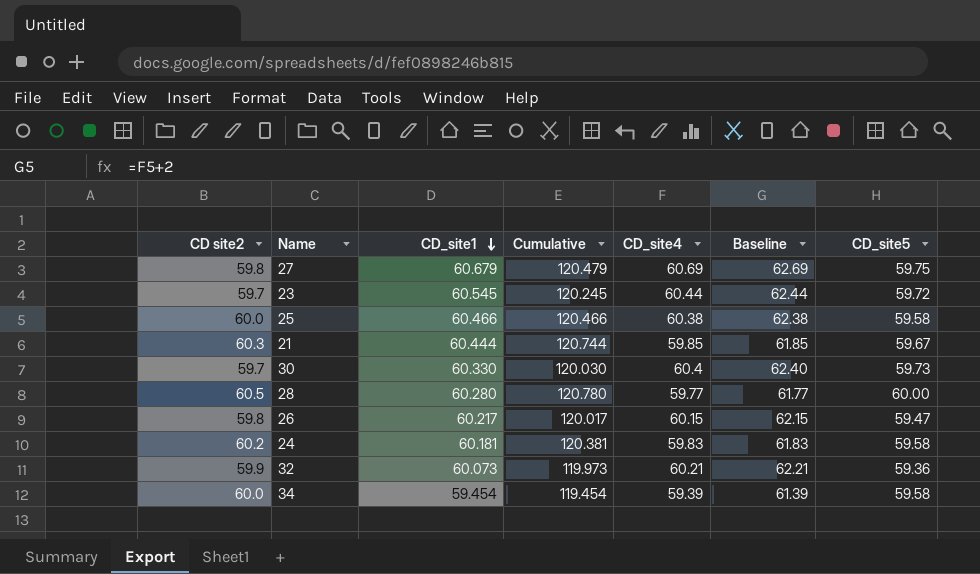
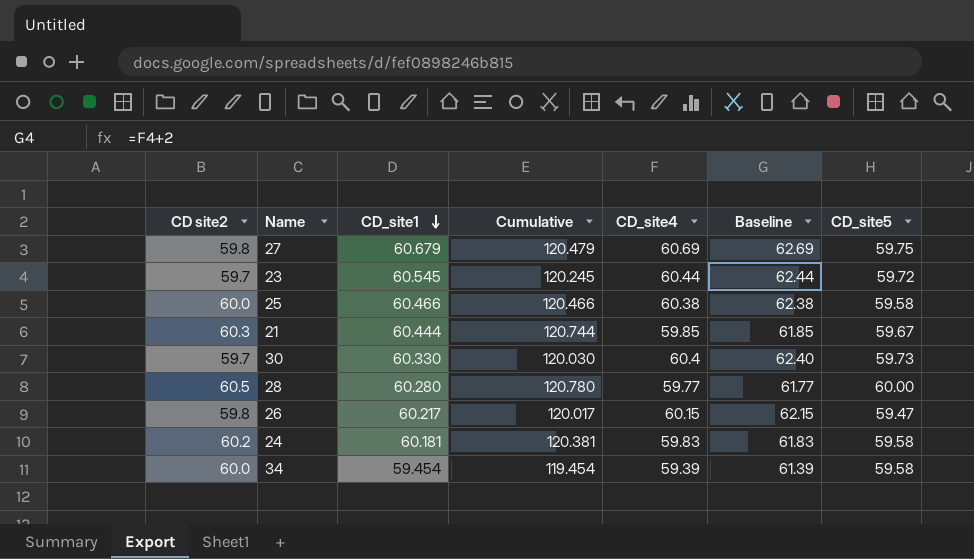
row 32: 59.9 | 60.073 | 119.973 | 60.21 | 62.21 | 59.36 -> none

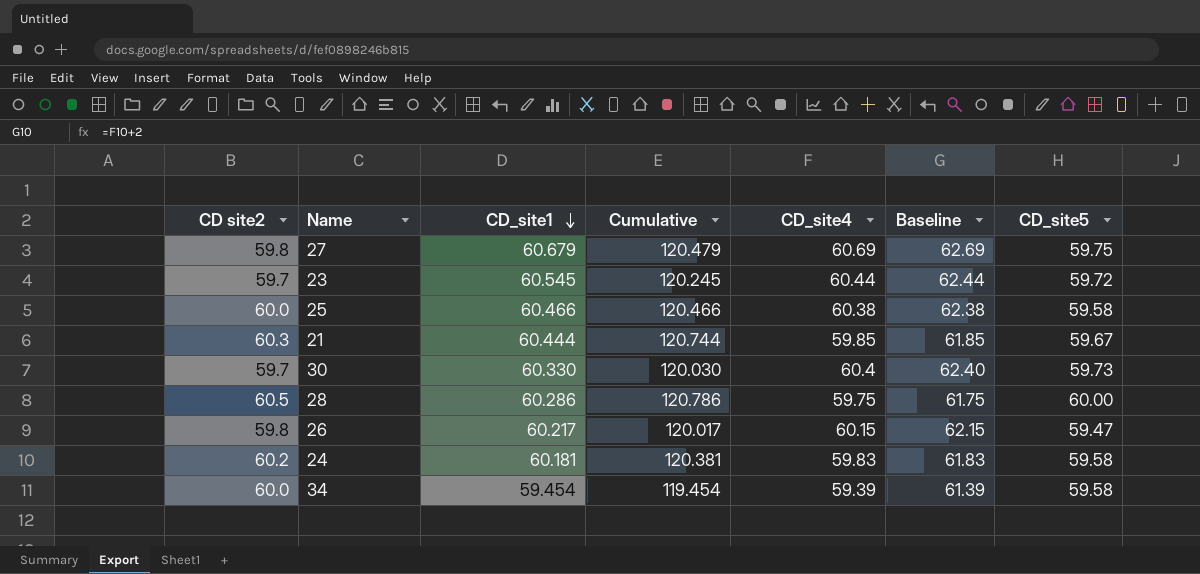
28 | CD_site1: 60.280 -> 60.286
28 | Cumulative: 120.780 -> 120.786
28 | CD_site4: 59.77 -> 59.75
28 | Baseline: 61.77 -> 61.75

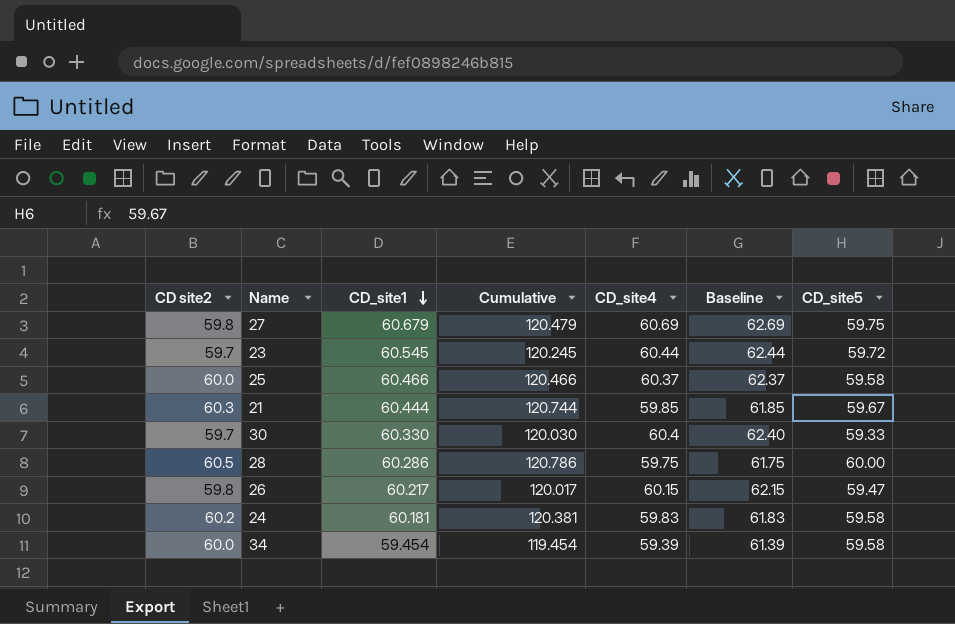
25 | CD_site4: 60.38 -> 60.37
25 | Baseline: 62.38 -> 62.37
30 | CD_site5: 59.73 -> 59.33

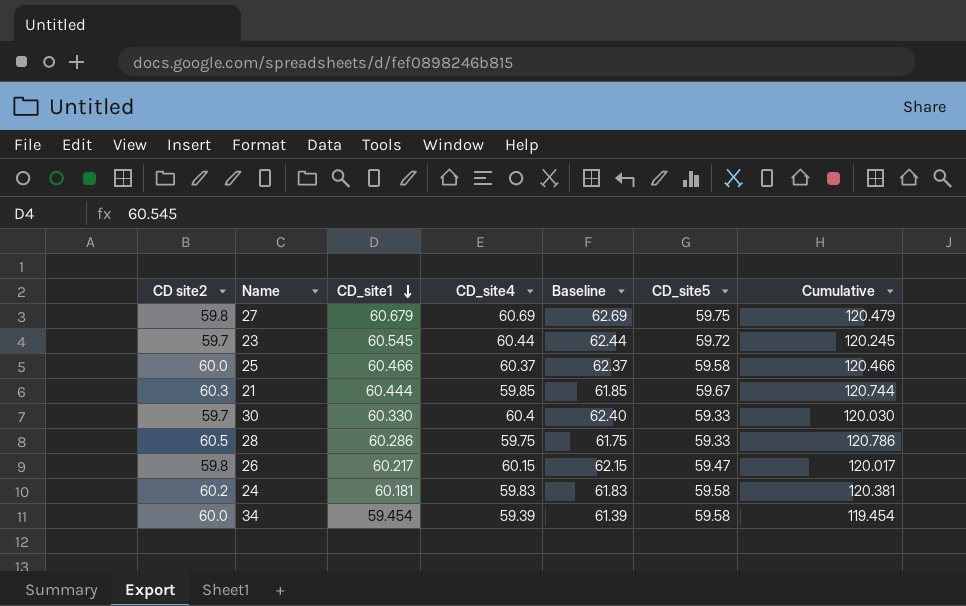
column Cumulative | position: 4 -> 7
28 | CD_site5: 60.00 -> 59.33

